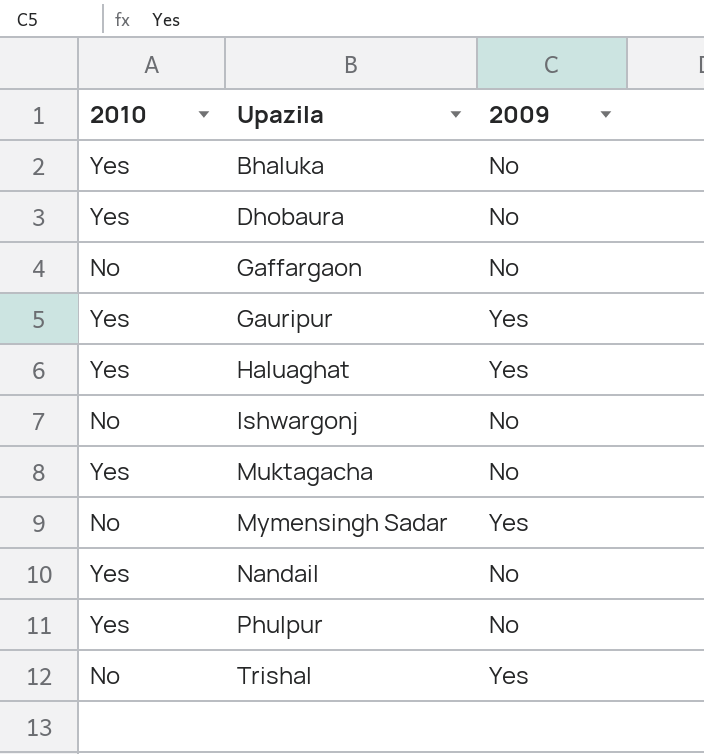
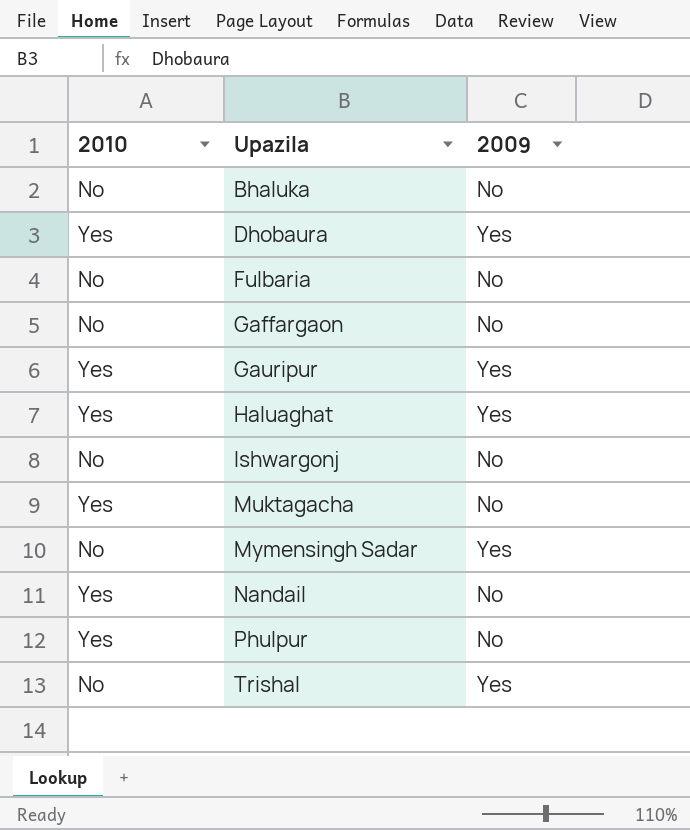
Bhaluka | 2010: Yes -> No
Dhobaura | 2009: No -> Yes
row Fulbaria: none -> No | No

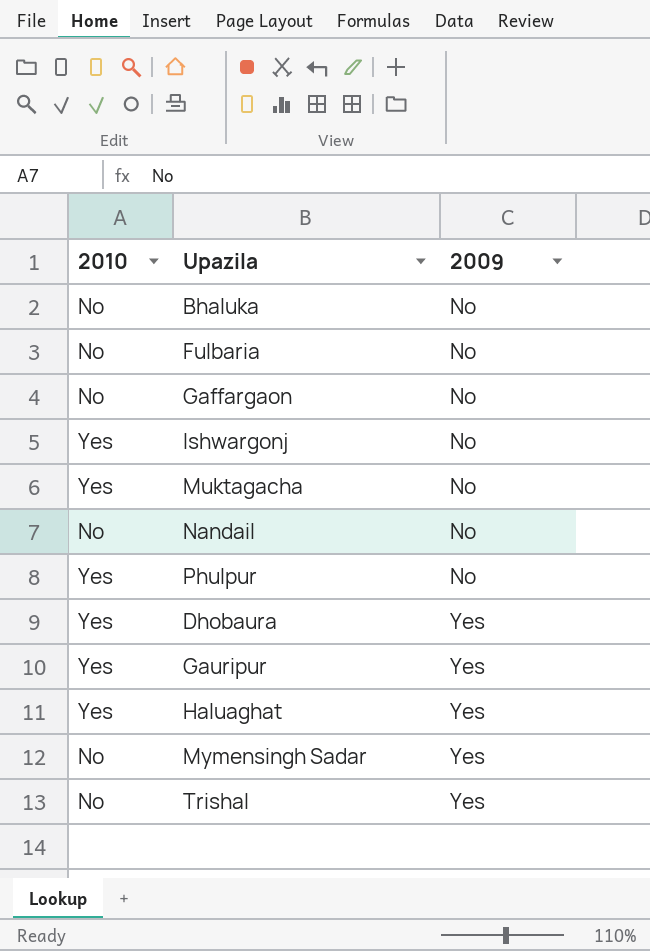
row order: Upazila ascending -> 2009 ascending
Ishwargonj | 2010: No -> Yes
Nandail | 2010: Yes -> No

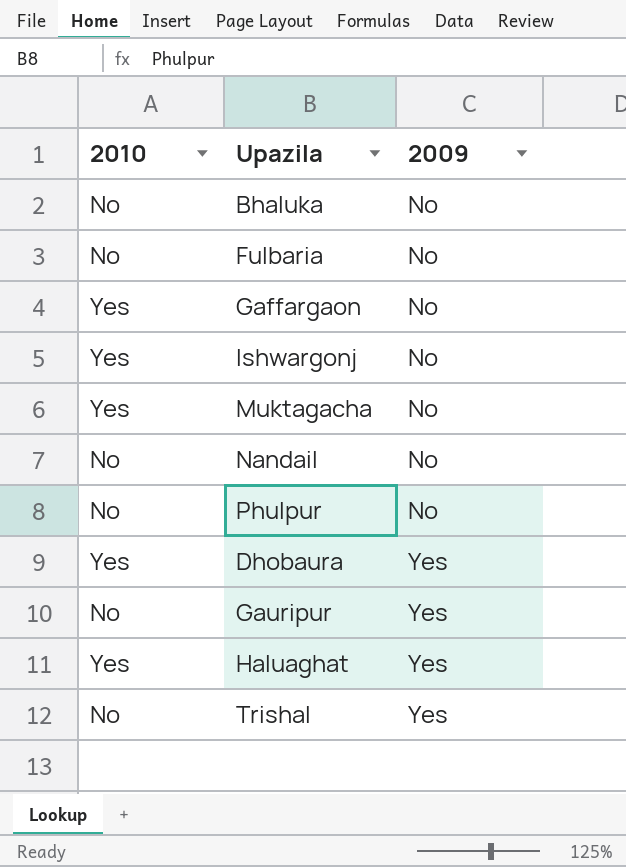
row Mymensingh Sadar: No | Yes -> none
Gaffargaon | 2010: No -> Yes
Phulpur | 2010: Yes -> No
Gauripur | 2010: Yes -> No

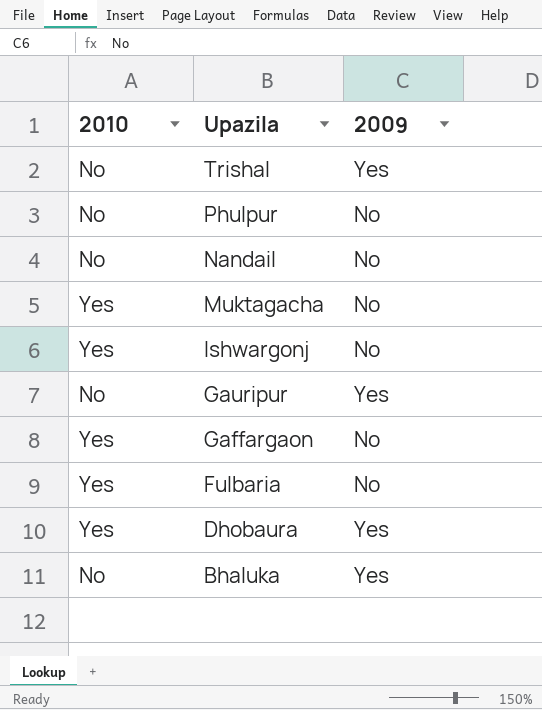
row order: 2009 ascending -> Upazila descending
row Haluaghat: Yes | Yes -> none
Fulbaria | 2010: No -> Yes
Bhaluka | 2009: No -> Yes

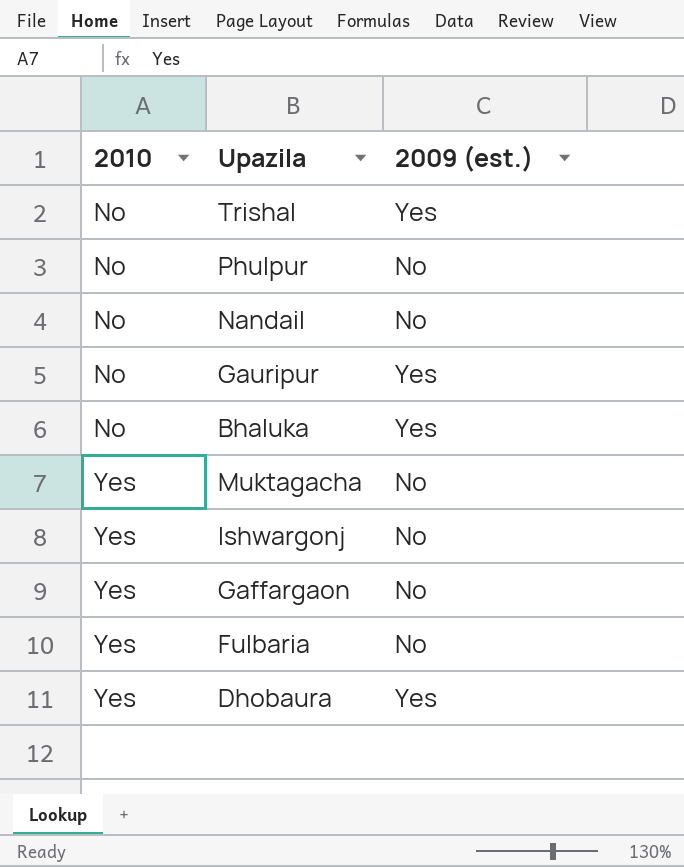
row order: Upazila descending -> 2010 ascending
column name: 2009 -> 2009 (est.)

